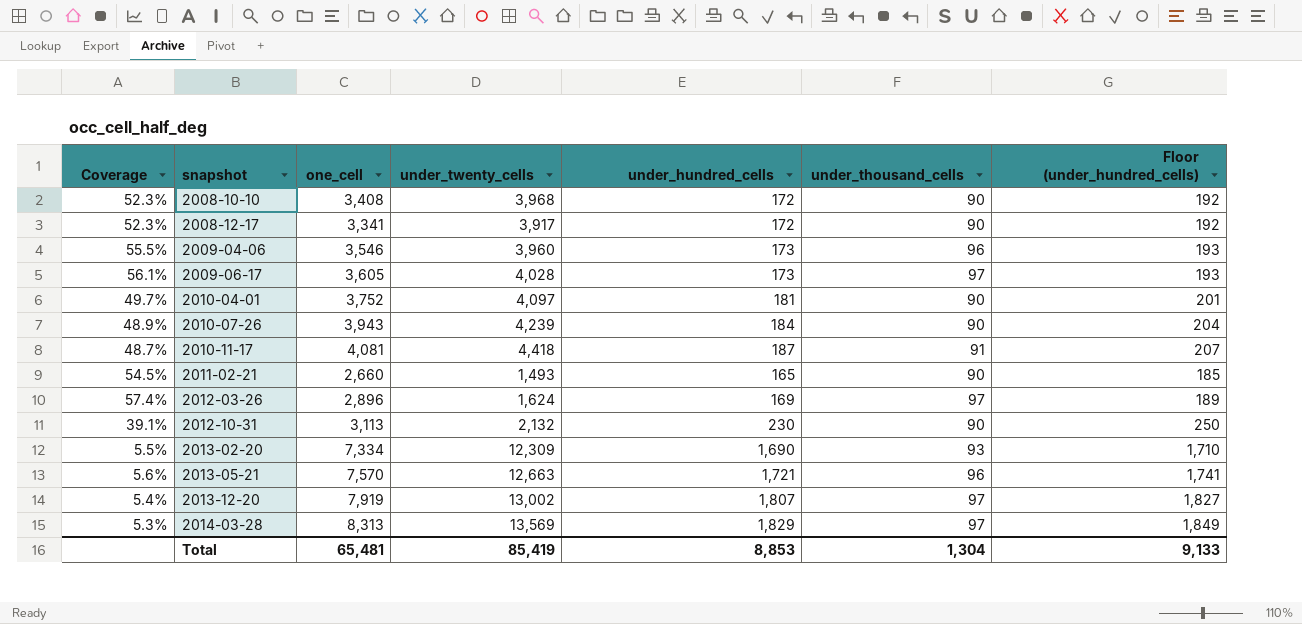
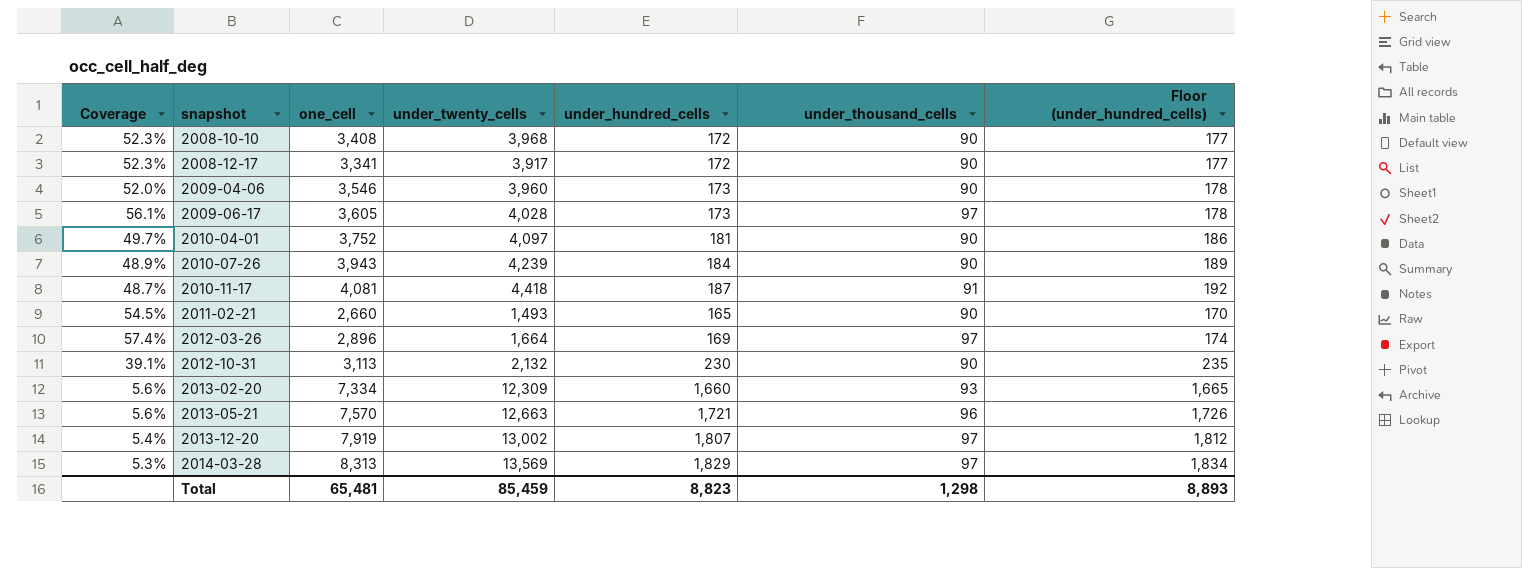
column Floor (under_hundred_cells) | formula: [under_hundred_cells] + 20 -> [under_hundred_cells] + 5
2009-04-06 | Coverage: 55.5% -> 52.0%
2009-04-06 | under_thousand_cells: 96 -> 90
2012-03-26 | under_twenty_cells: 1,624 -> 1,664
2013-02-20 | Coverage: 5.5% -> 5.6%
2013-02-20 | under_hundred_cells: 1,690 -> 1,660
Total | under_twenty_cells: 85,419 -> 85,459
Total | under_hundred_cells: 8,853 -> 8,823
Total | under_thousand_cells: 1,304 -> 1,298
Total | Floor (under_hundred_cells): 9,133 -> 8,893

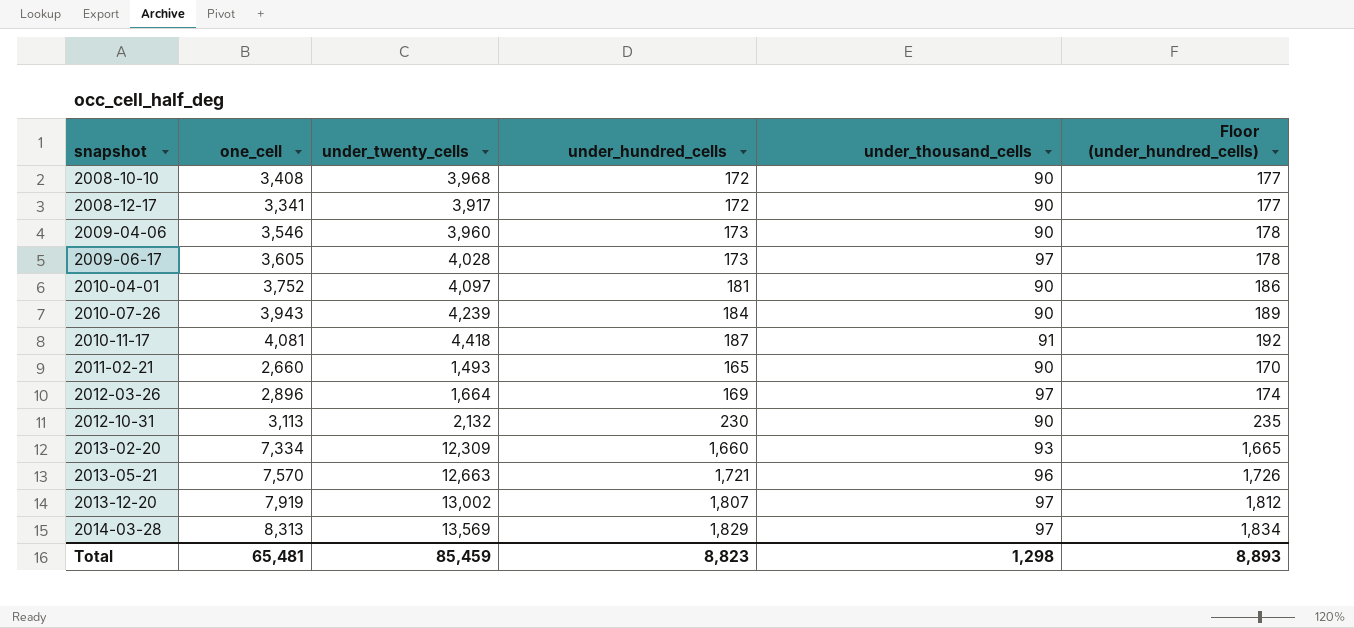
column Coverage | formula: [under_thousand_cells] / [under_hundred_cells] -> none

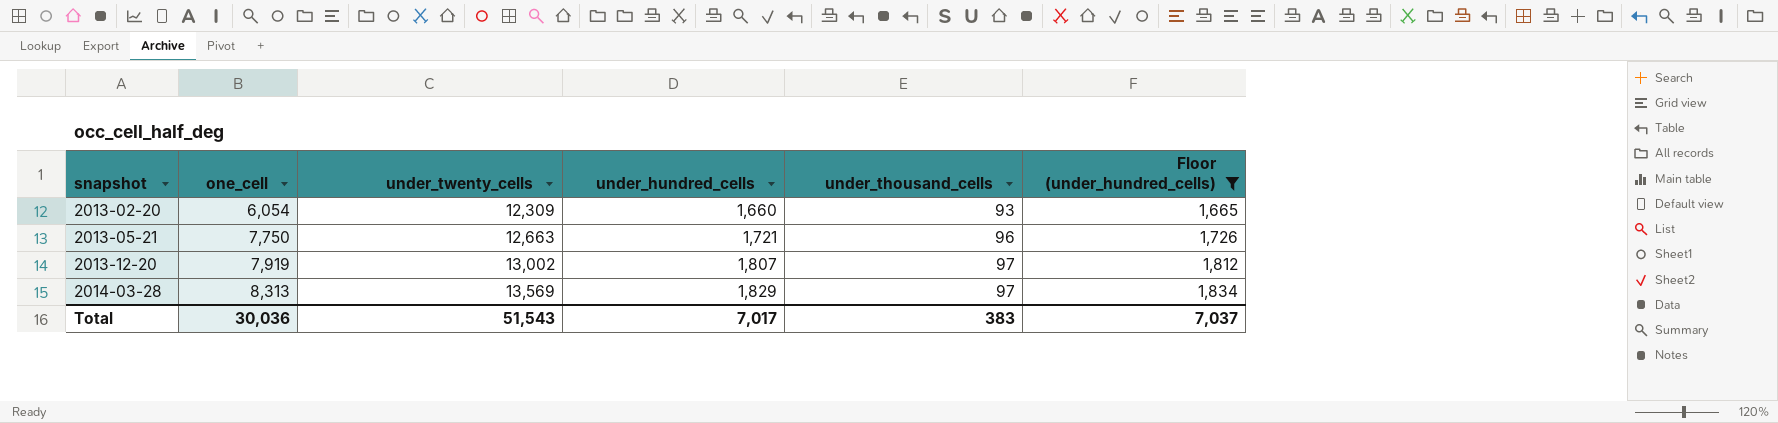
filter: none -> Floor (under_hundred_cells) >= 1,665
2013-02-20 | one_cell: 7,334 -> 6,054
2013-05-21 | one_cell: 7,570 -> 7,750
Total | one_cell: 65,481 -> 30,036
Total | under_twenty_cells: 85,459 -> 51,543
Total | under_hundred_cells: 8,823 -> 7,017
Total | under_thousand_cells: 1,298 -> 383
Total | Floor (under_hundred_cells): 8,893 -> 7,037

